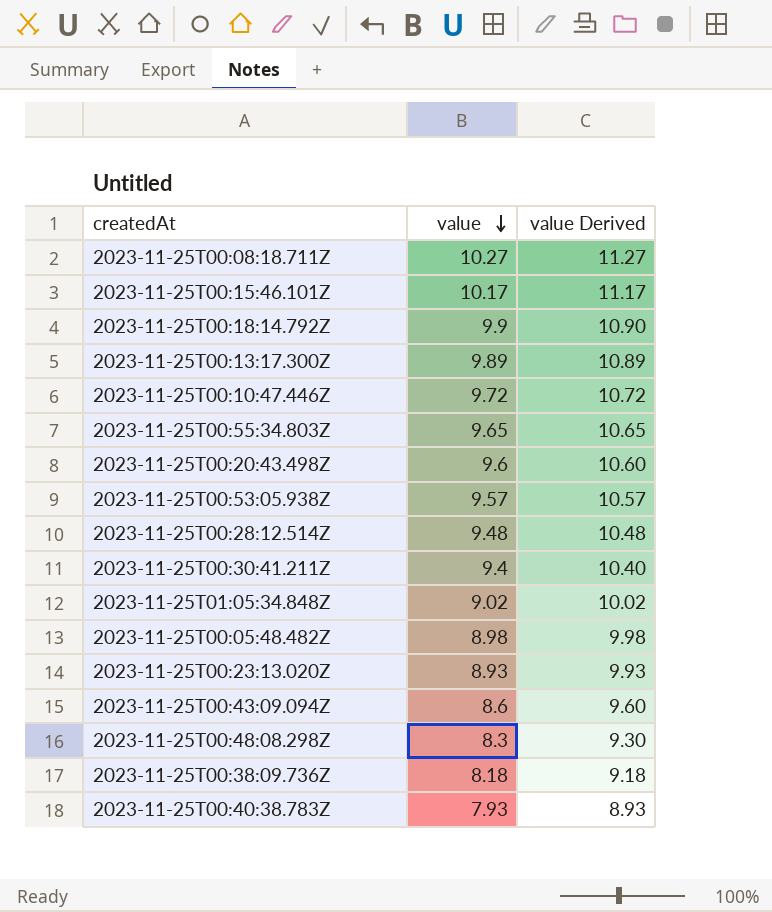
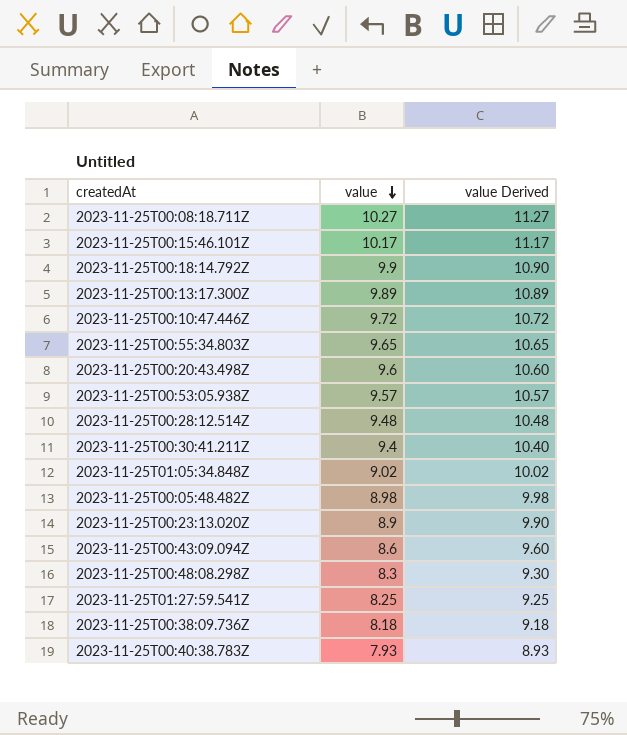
2023-11-25T00:23:13.020Z | value: 8.93 -> 8.9
2023-11-25T00:23:13.020Z | value Derived: 9.93 -> 9.90
row 2023-11-25T01:27:59.541Z: none -> 8.25 | 9.25

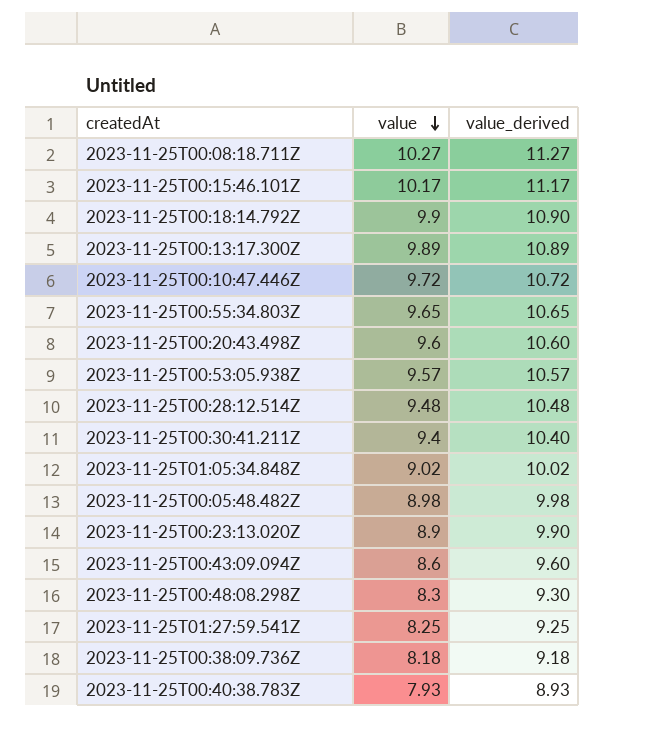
column name: value Derived -> value_derived

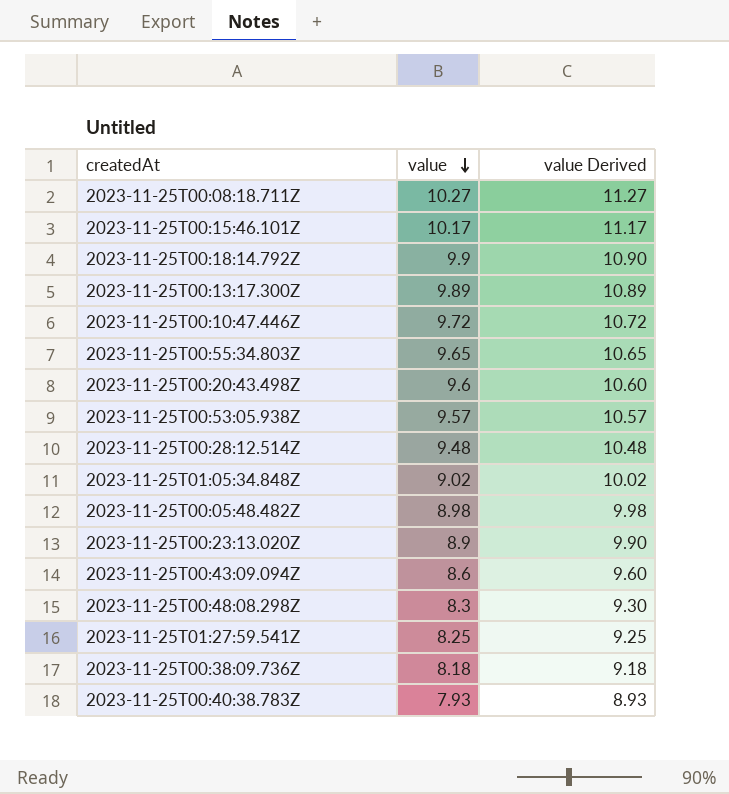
column name: value_derived -> value Derived
row 2023-11-25T00:30:41.211Z: 9.4 | 10.40 -> none

